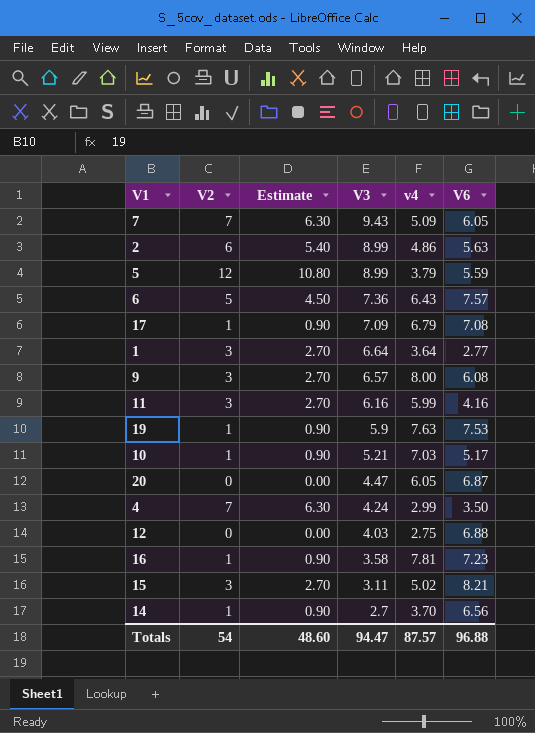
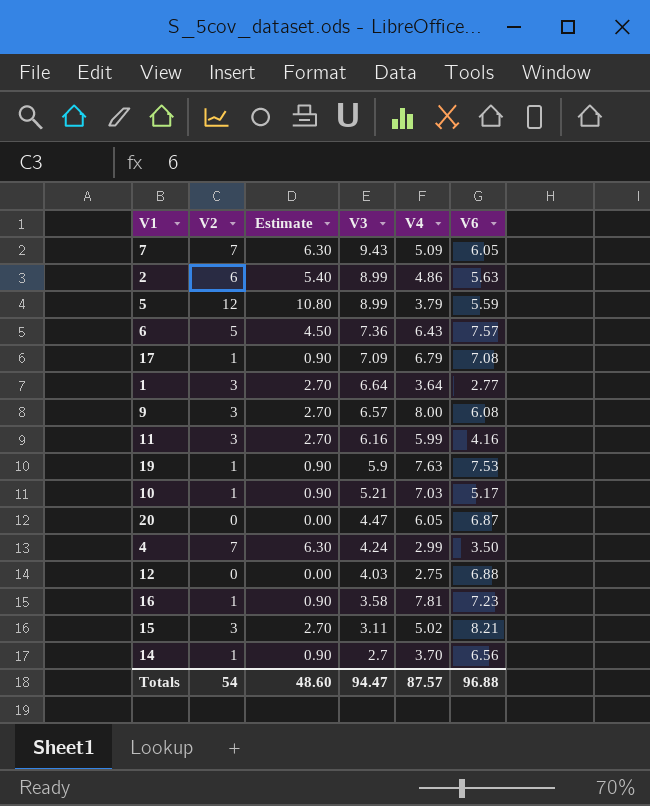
column name: v4 -> V4

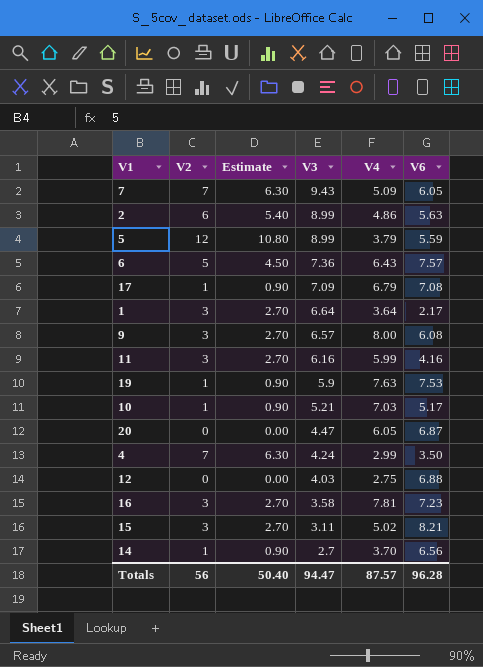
1 | V6: 2.77 -> 2.17
16 | V2: 1 -> 3
16 | Estimate: 0.90 -> 2.70
Totals | V2: 54 -> 56
Totals | Estimate: 48.60 -> 50.40
Totals | V6: 96.88 -> 96.28

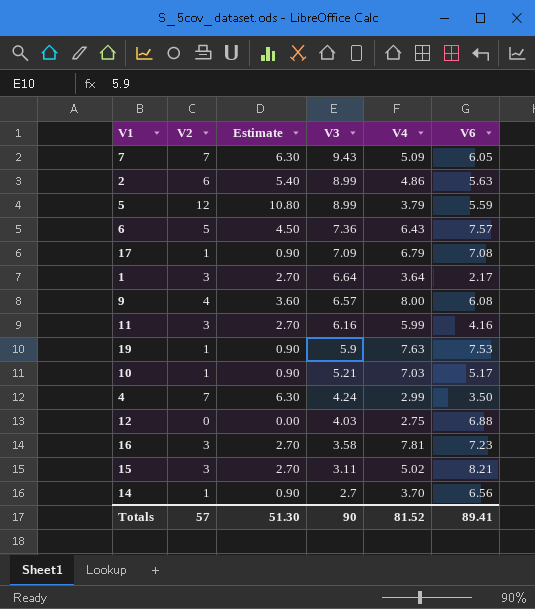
row 20: 0 | 0.00 | 4.47 | 6.05 | 6.87 -> none
9 | V2: 3 -> 4
9 | Estimate: 2.70 -> 3.60
Totals | V2: 56 -> 57
Totals | Estimate: 50.40 -> 51.30
Totals | V3: 94.47 -> 90
Totals | V4: 87.57 -> 81.52
Totals | V6: 96.28 -> 89.41

